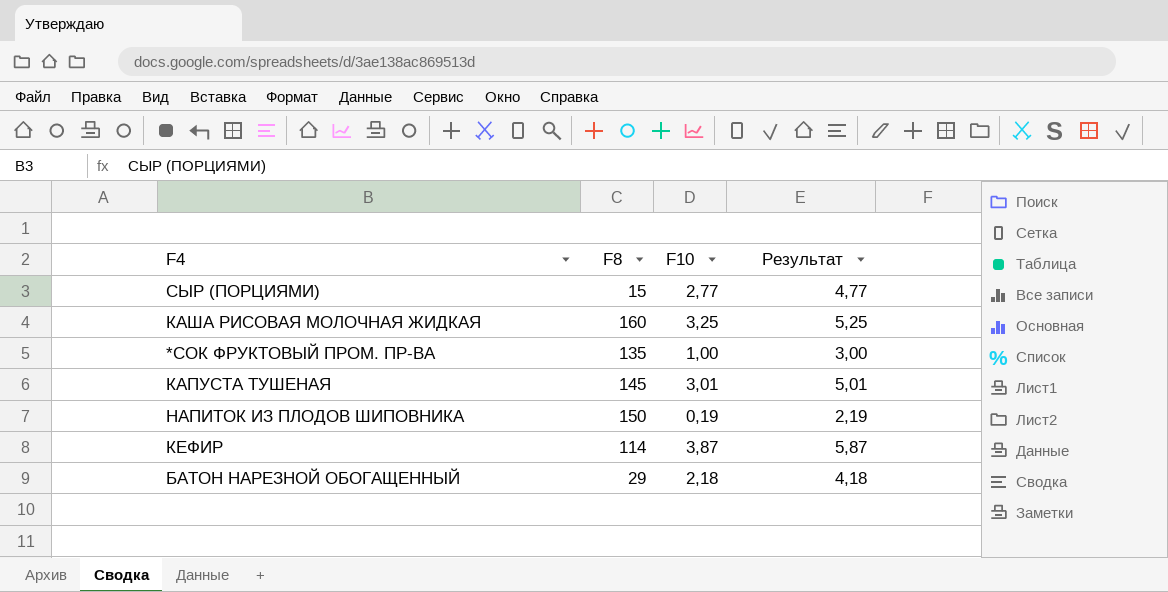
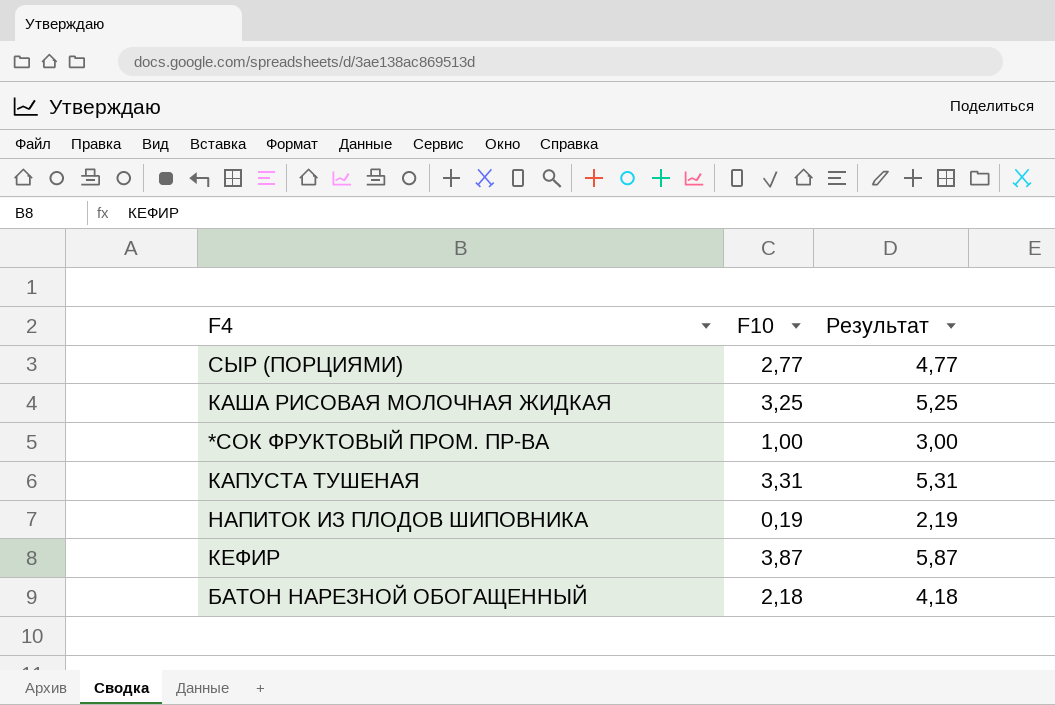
column F8 | position: 2 -> none
КАПУСТА ТУШЕНАЯ | F10: 3,01 -> 3,31
КАПУСТА ТУШЕНАЯ | Результат: 5,01 -> 5,31

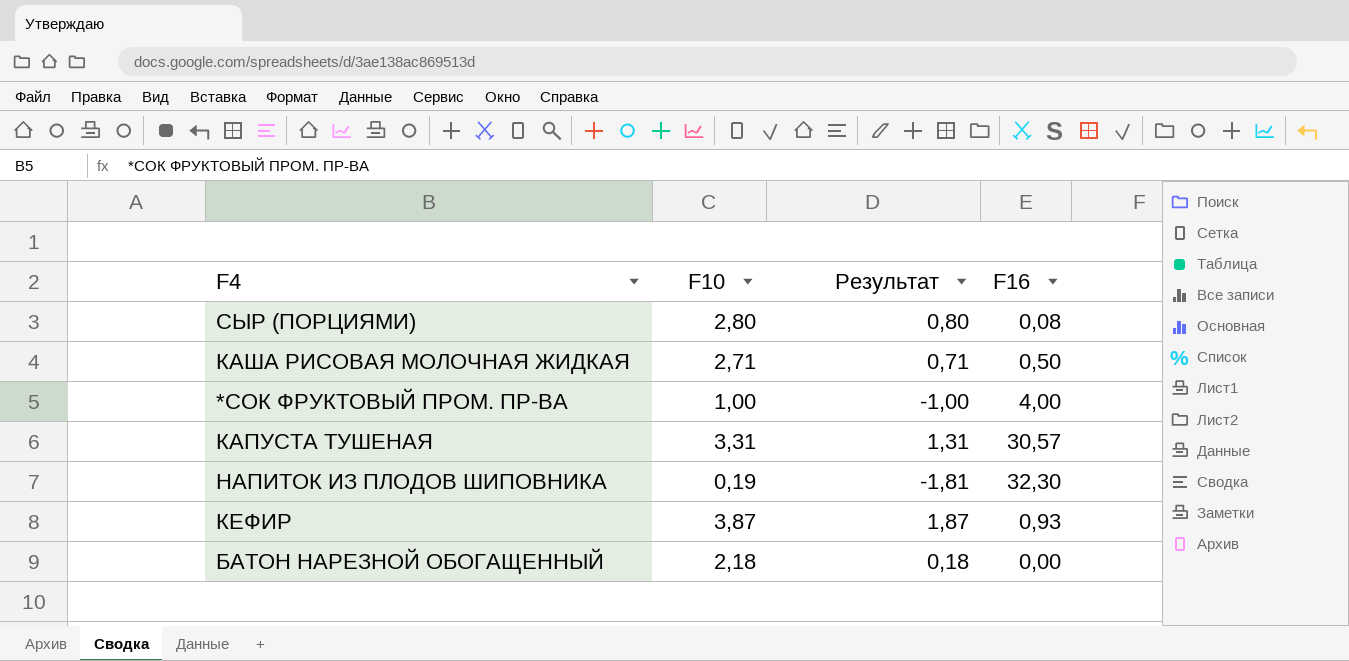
column Результат | formula: [F10] + 2 -> [F10] - 2
column F16 | position: none -> 4
СЫР (ПОРЦИЯМИ) | F10: 2,77 -> 2,80
КАША РИСОВАЯ МОЛОЧНАЯ ЖИДКАЯ | F10: 3,25 -> 2,71

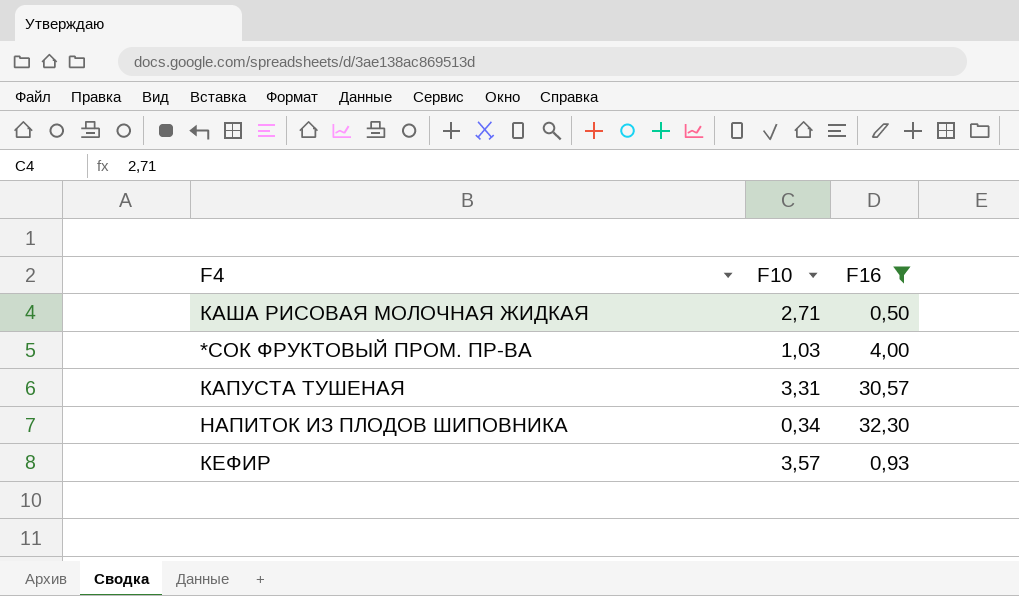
filter: none -> F16 >= 0,50
column Результат | formula: [F10] - 2 -> none
*СОК ФРУКТОВЫЙ ПРОМ. ПР-ВА | F10: 1,00 -> 1,03
НАПИТОК ИЗ ПЛОДОВ ШИПОВНИКА | F10: 0,19 -> 0,34
КЕФИР | F10: 3,87 -> 3,57

